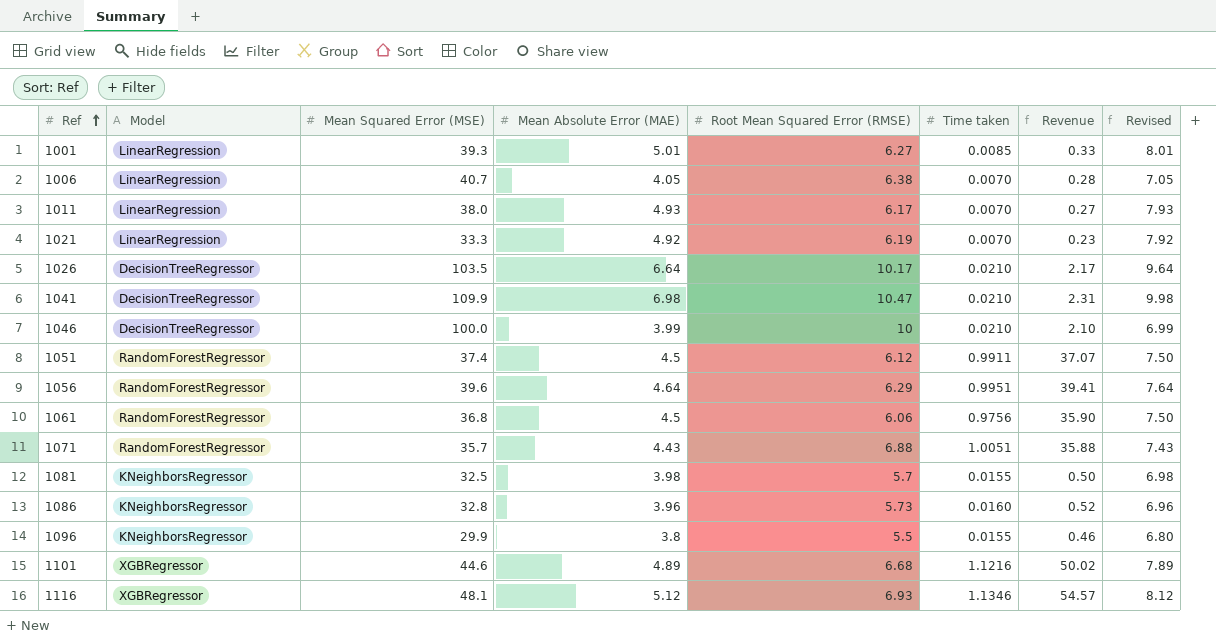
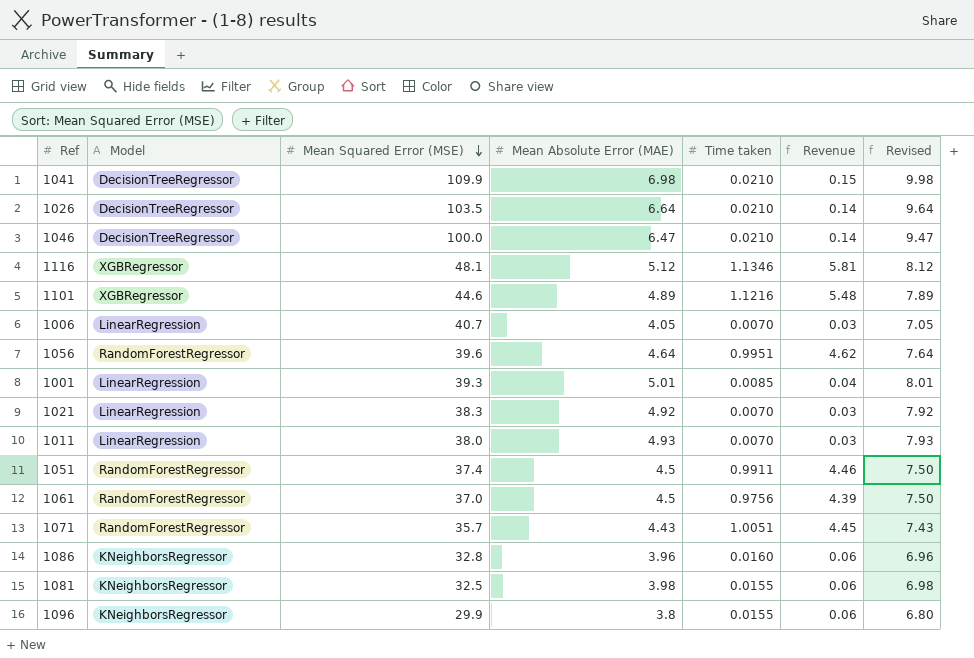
row order: Ref ascending -> Mean Squared Error (MSE) descending
column Root Mean Squared Error (RMSE) | position: 5 -> none
column Revenue | formula: [Mean Squared Error (MSE)] * [Time taken] -> [Mean Absolute Error (MAE)] * [Time taken]
1046 | Mean Absolute Error (MAE): 3.99 -> 6.47
1046 | Revised: 6.99 -> 9.47
1021 | Mean Squared Error (MSE): 33.3 -> 38.3
1061 | Mean Squared Error (MSE): 36.8 -> 37.0

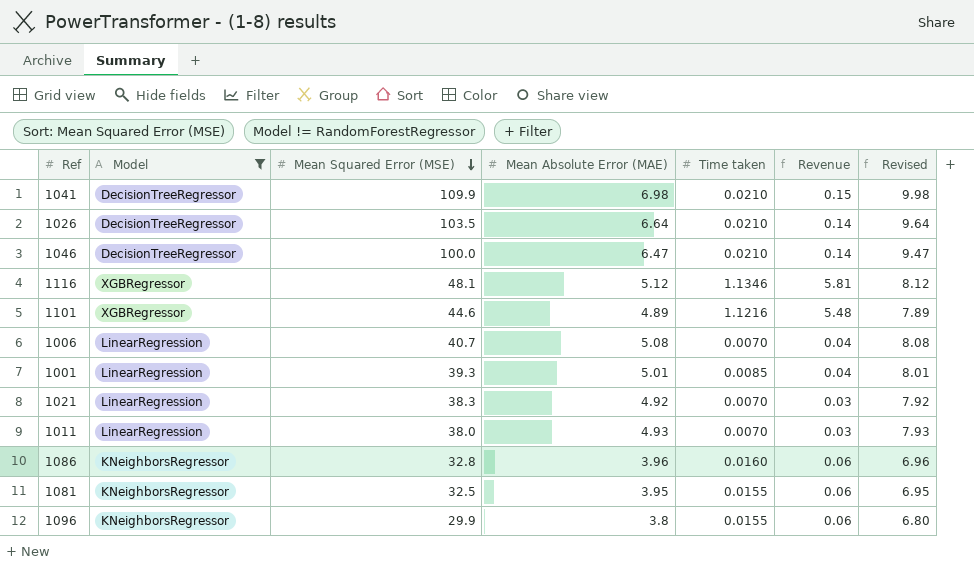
filter: none -> Model != RandomForestRegressor
1006 | Mean Absolute Error (MAE): 4.05 -> 5.08
1006 | Revenue: 0.03 -> 0.04
1006 | Revised: 7.05 -> 8.08
1081 | Mean Absolute Error (MAE): 3.98 -> 3.95
1081 | Revised: 6.98 -> 6.95

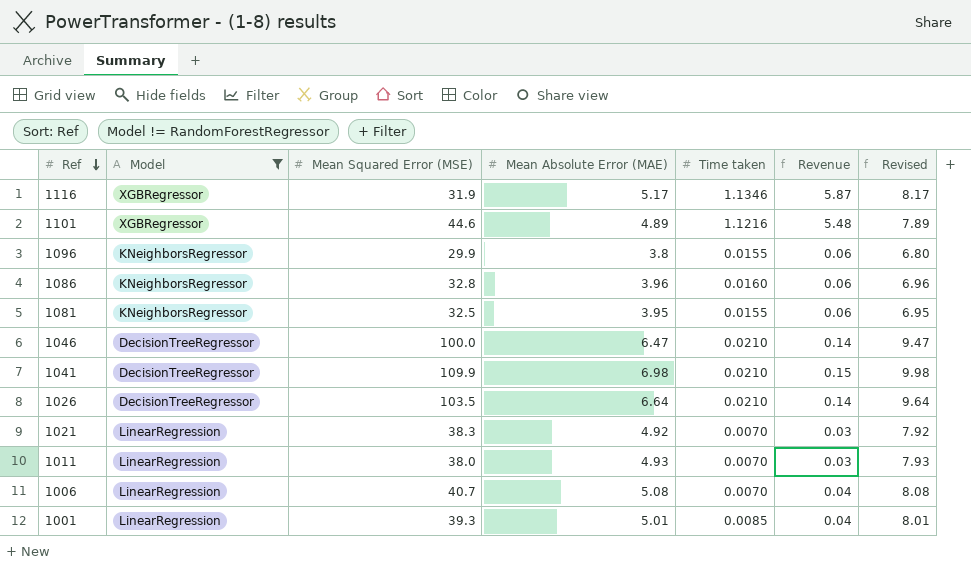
row order: Mean Squared Error (MSE) descending -> Ref descending
1116 | Mean Squared Error (MSE): 48.1 -> 31.9
1116 | Mean Absolute Error (MAE): 5.12 -> 5.17
1116 | Revenue: 5.81 -> 5.87
1116 | Revised: 8.12 -> 8.17

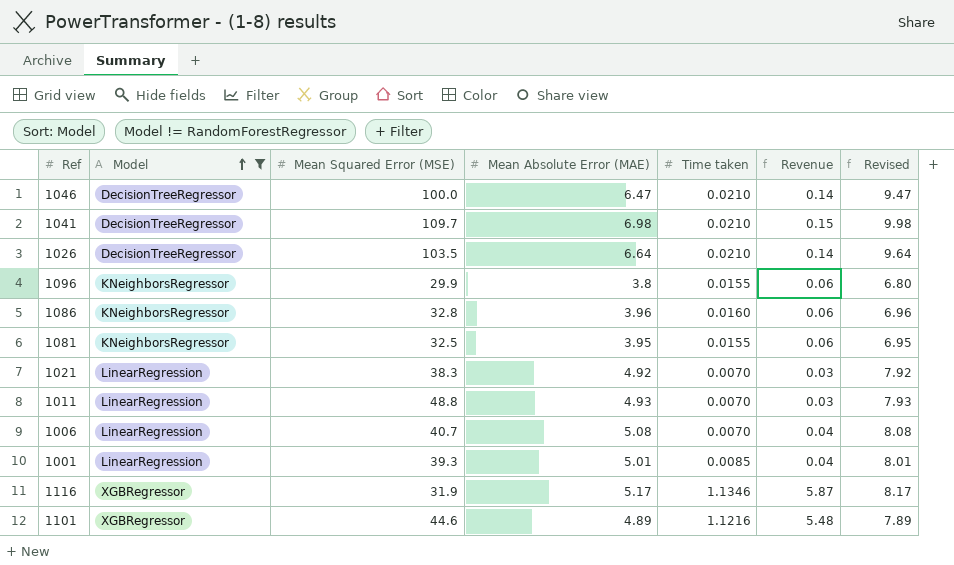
row order: Ref descending -> Model ascending
1041 | Mean Squared Error (MSE): 109.9 -> 109.7
1011 | Mean Squared Error (MSE): 38.0 -> 48.8

